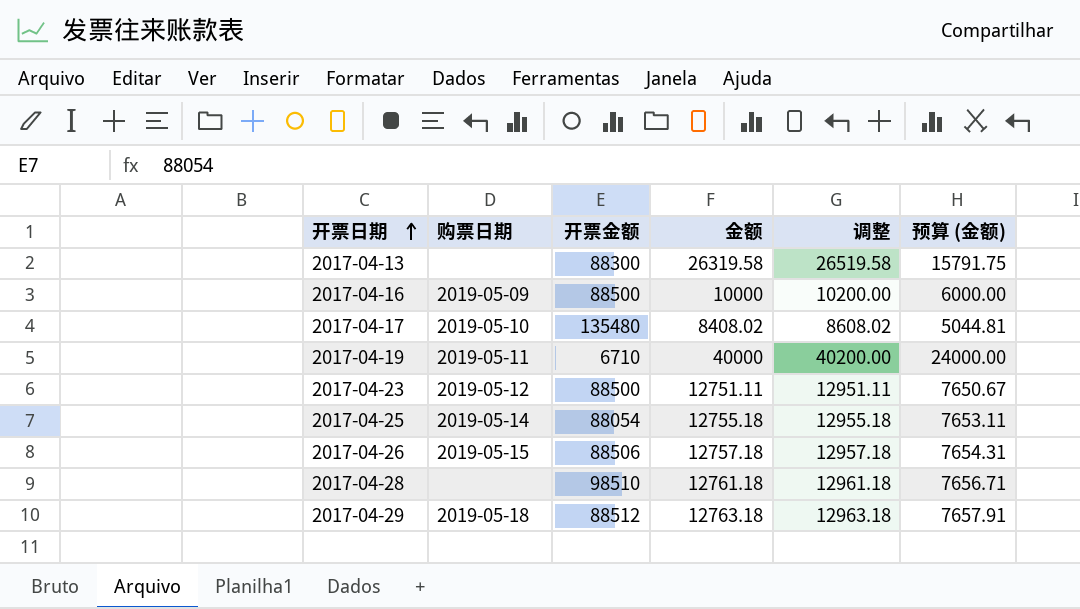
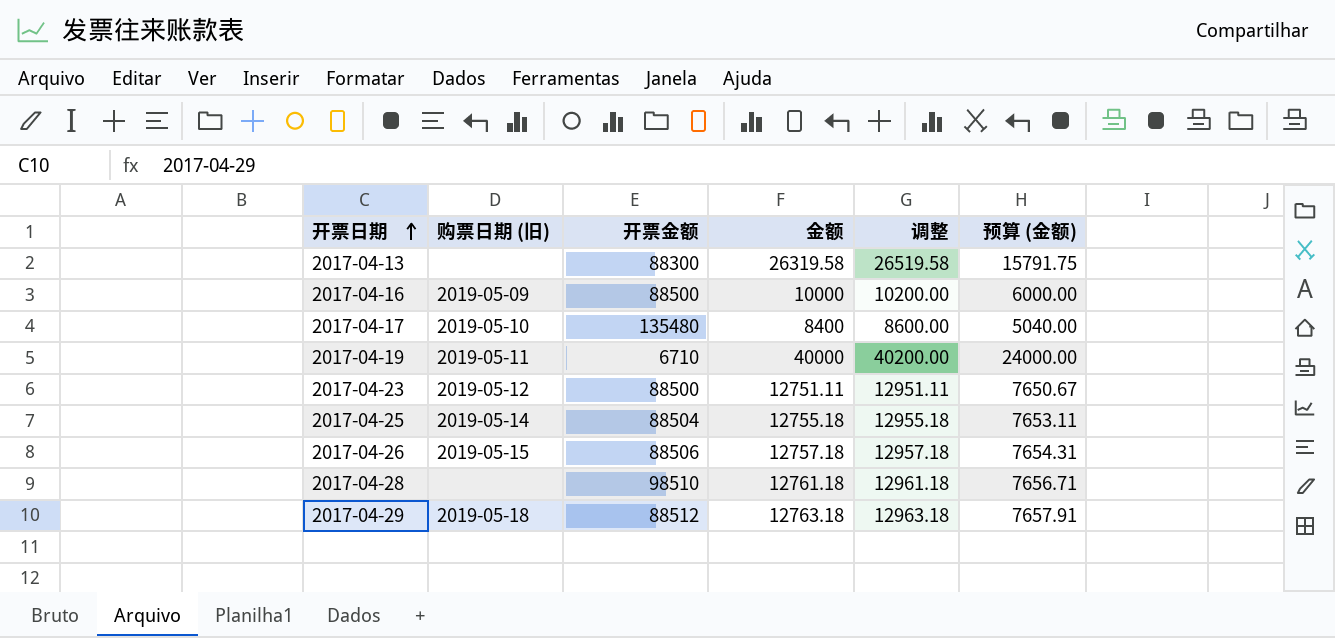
column name: 购票日期 -> 购票日期 (旧)
2017-04-17 | 金额: 8408.02 -> 8400
2017-04-17 | 调整: 8608.02 -> 8600.00
2017-04-17 | 预算 (金额): 5044.81 -> 5040.00
2017-04-25 | 开票金额: 88054 -> 88504

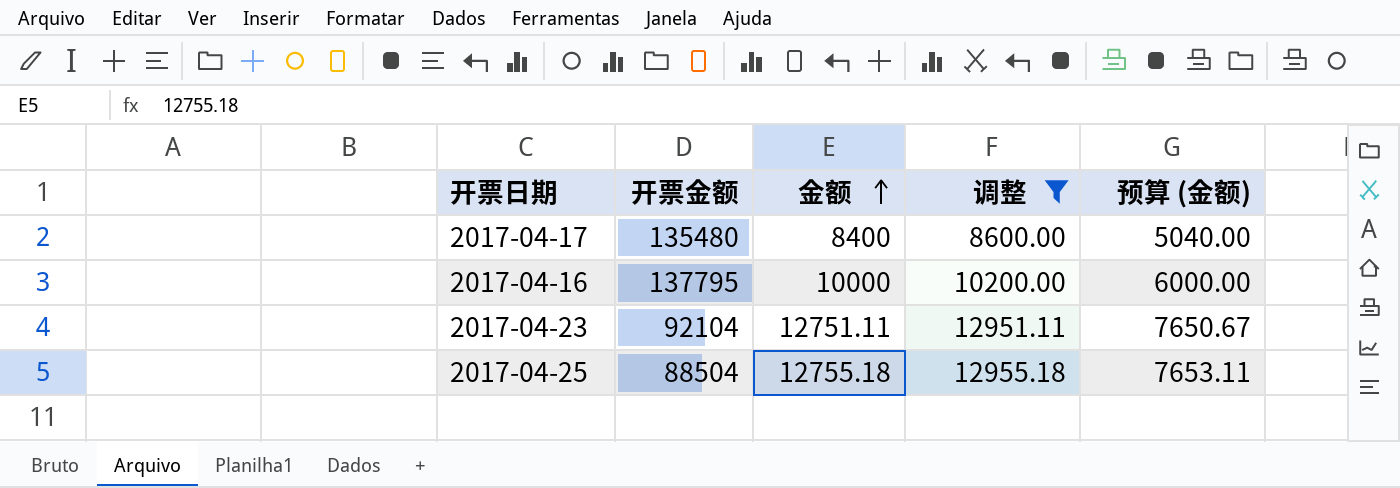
filter: none -> 调整 <= 12955.18
row order: 开票日期 ascending -> 金额 ascending
column 购票日期 (旧) | position: 2 -> none
2017-04-16 | 开票金额: 88500 -> 137795
2017-04-23 | 开票金额: 88500 -> 92104

